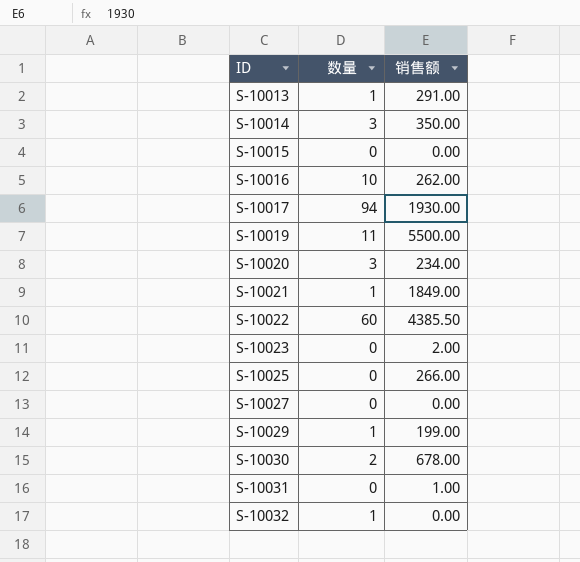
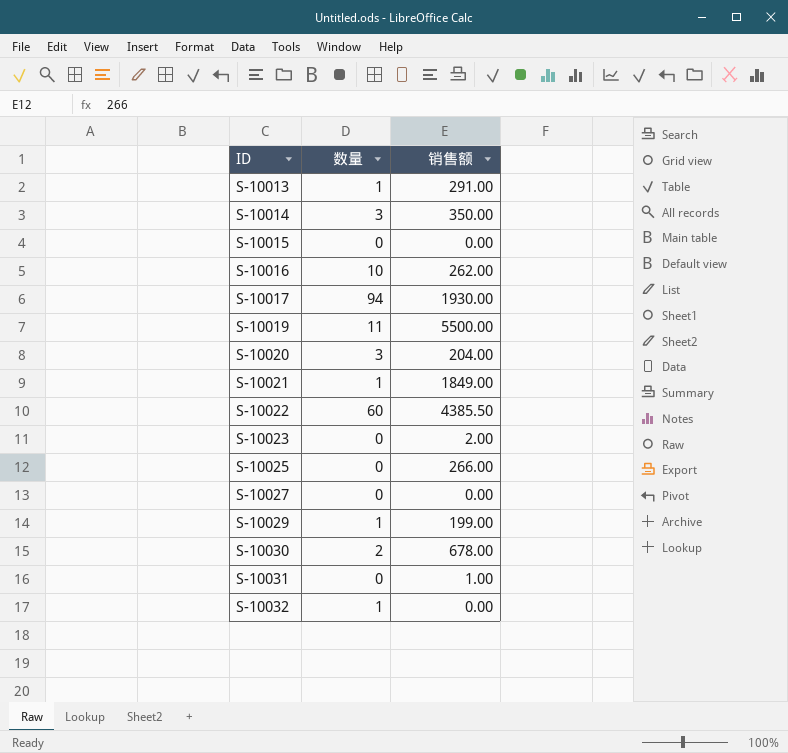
S-10020 | 销售额: 234.00 -> 204.00

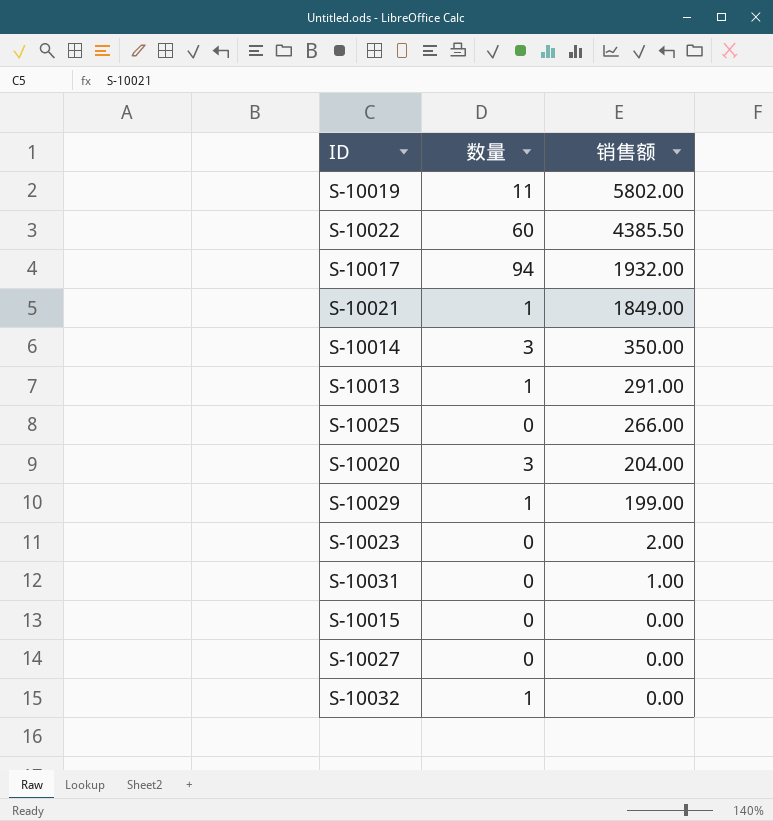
row order: ID ascending -> 销售额 descending
row S-10016: 10 | 262.00 -> none
row S-10030: 2 | 678.00 -> none
S-10019 | 销售额: 5500.00 -> 5802.00
S-10017 | 销售额: 1930.00 -> 1932.00

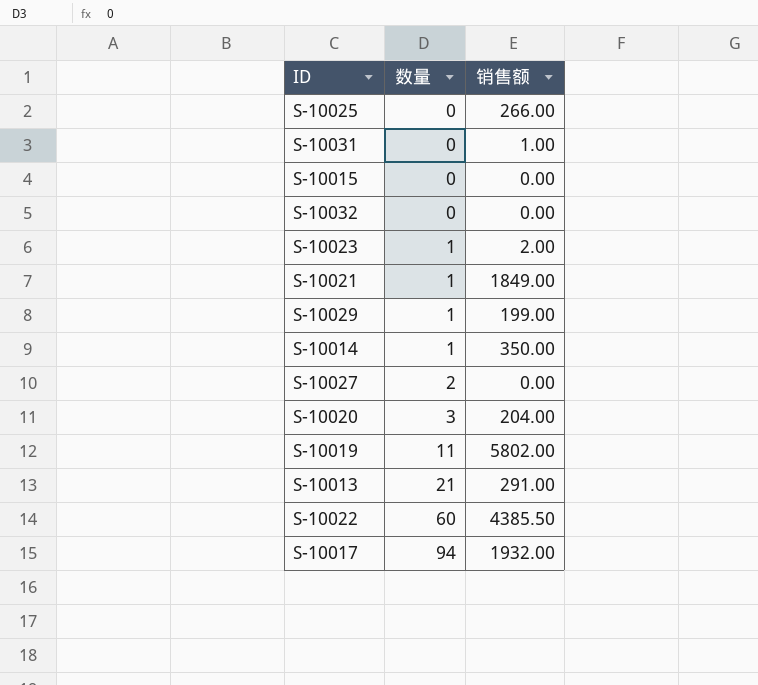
row order: 销售额 descending -> 数量 ascending
S-10032 | 数量: 1 -> 0
S-10023 | 数量: 0 -> 1
S-10014 | 数量: 3 -> 1
S-10027 | 数量: 0 -> 2
S-10013 | 数量: 1 -> 21

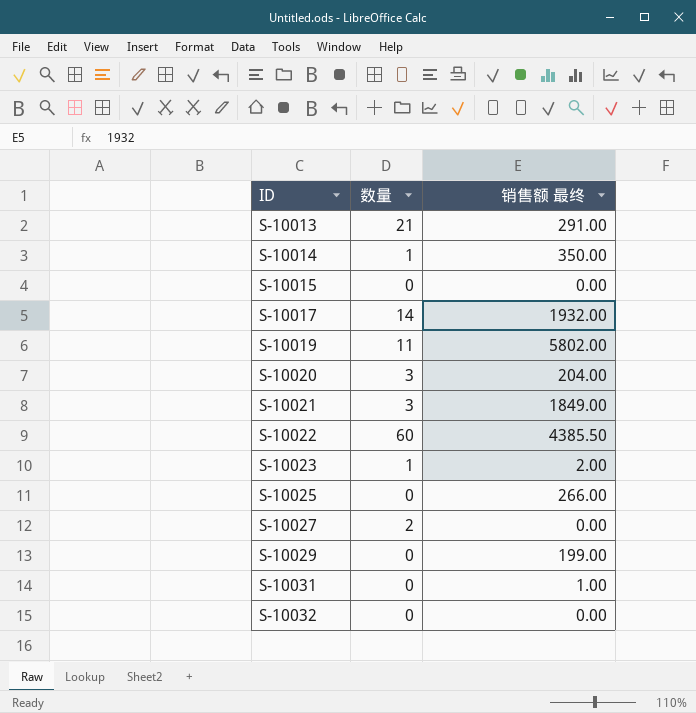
row order: 数量 ascending -> ID ascending
column name: 销售额 -> 销售额 最终
S-10017 | 数量: 94 -> 14
S-10021 | 数量: 1 -> 3
S-10029 | 数量: 1 -> 0

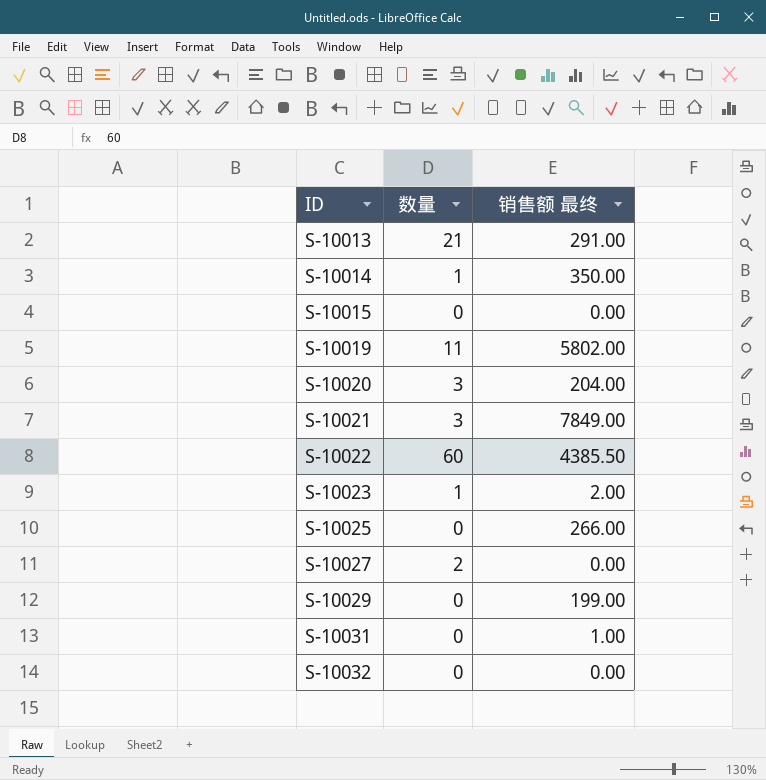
row S-10017: 14 | 1932.00 -> none
S-10021 | 销售额 最终: 1849.00 -> 7849.00

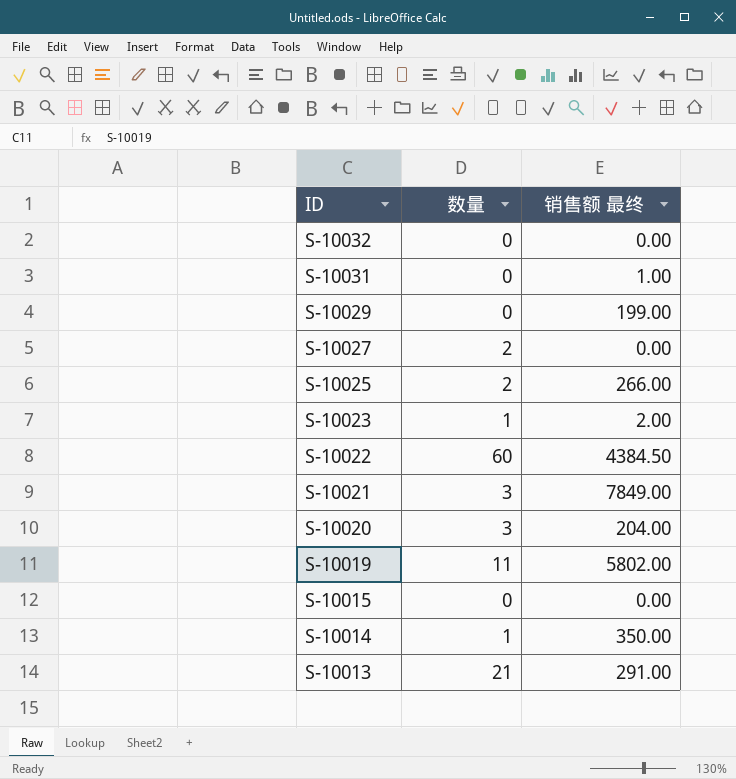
row order: ID ascending -> ID descending
S-10025 | 数量: 0 -> 2
S-10022 | 销售额 最终: 4385.50 -> 4384.50

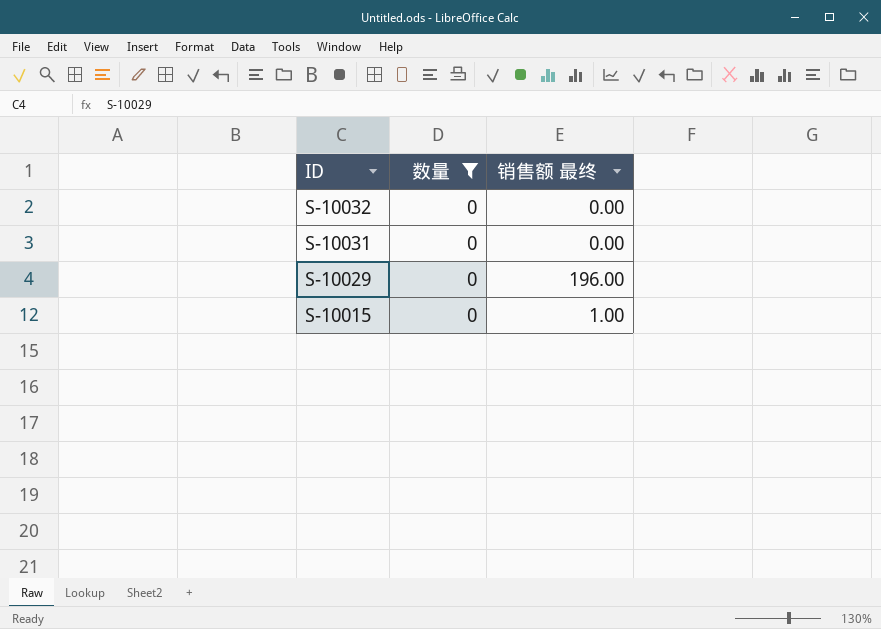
filter: none -> 数量 = 0
S-10031 | 销售额 最终: 1.00 -> 0.00
S-10029 | 销售额 最终: 199.00 -> 196.00
S-10015 | 销售额 最终: 0.00 -> 1.00

